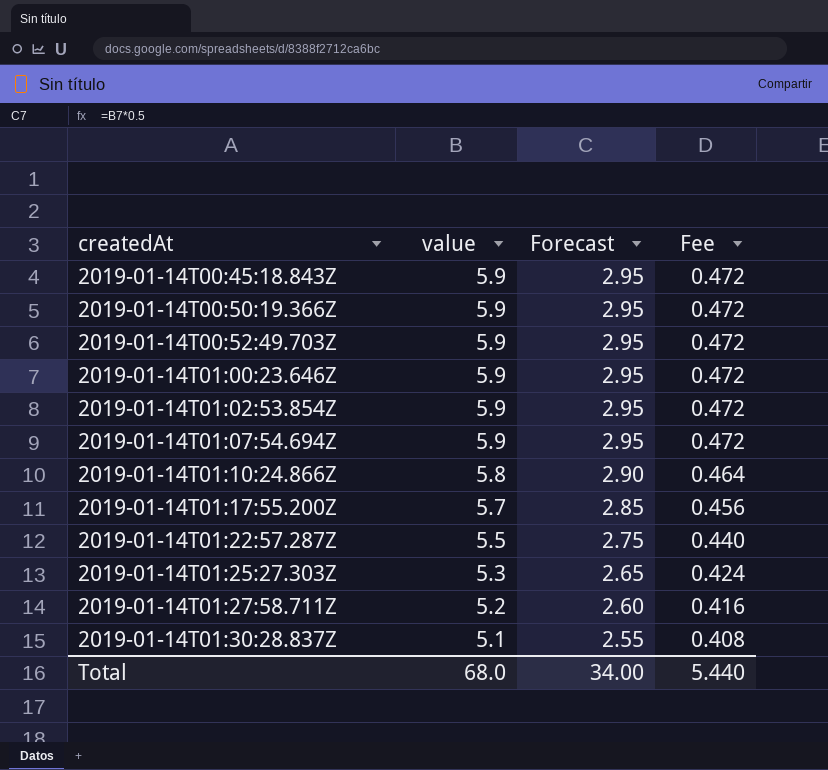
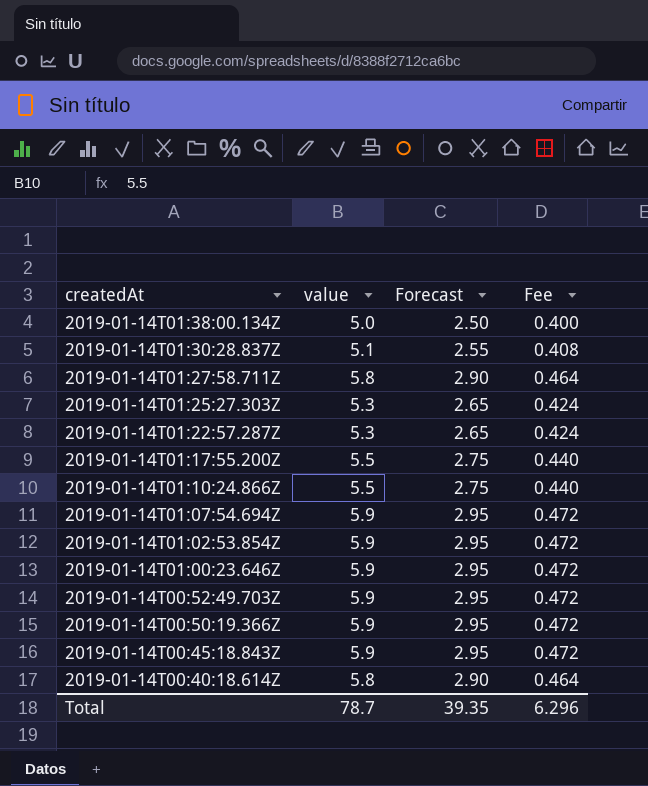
row order: createdAt ascending -> createdAt descending
row 2019-01-14T01:38:00.134Z: none -> 5.0 | 2.50 | 0.400
2019-01-14T01:27:58.711Z | value: 5.2 -> 5.8
2019-01-14T01:27:58.711Z | Forecast: 2.60 -> 2.90
2019-01-14T01:27:58.711Z | Fee: 0.416 -> 0.464
2019-01-14T01:22:57.287Z | value: 5.5 -> 5.3
2019-01-14T01:22:57.287Z | Forecast: 2.75 -> 2.65
2019-01-14T01:22:57.287Z | Fee: 0.440 -> 0.424
2019-01-14T01:17:55.200Z | value: 5.7 -> 5.5
2019-01-14T01:17:55.200Z | Forecast: 2.85 -> 2.75
2019-01-14T01:17:55.200Z | Fee: 0.456 -> 0.440
2019-01-14T01:10:24.866Z | value: 5.8 -> 5.5
2019-01-14T01:10:24.866Z | Forecast: 2.90 -> 2.75
2019-01-14T01:10:24.866Z | Fee: 0.464 -> 0.440
row 2019-01-14T00:40:18.614Z: none -> 5.8 | 2.90 | 0.464
Total | value: 68.0 -> 78.7
Total | Forecast: 34.00 -> 39.35
Total | Fee: 5.440 -> 6.296

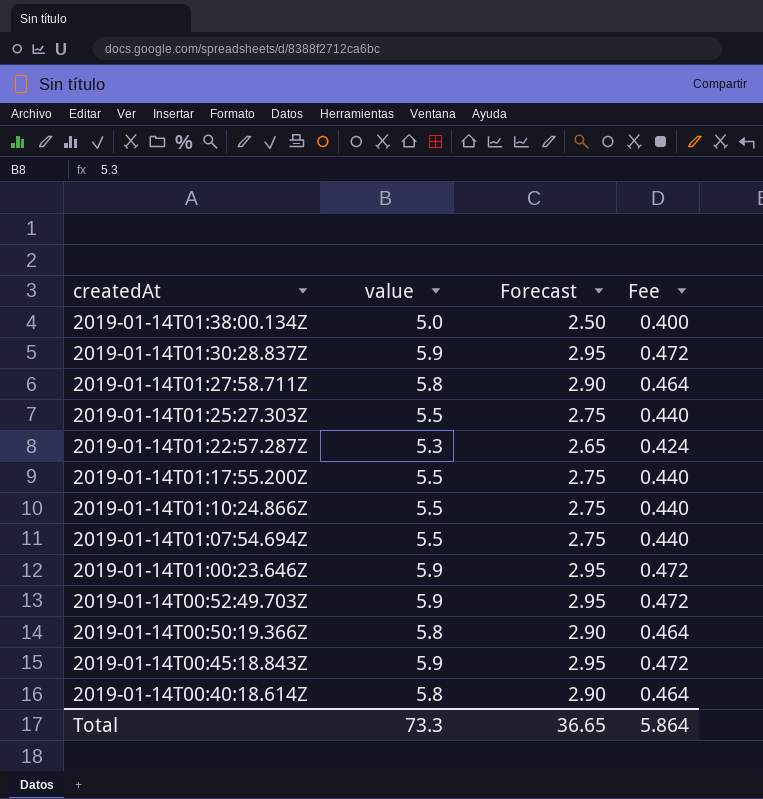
row 2019-01-14T01:02:53.854Z: 5.9 | 2.95 | 0.472 -> none
2019-01-14T01:30:28.837Z | value: 5.1 -> 5.9
2019-01-14T01:30:28.837Z | Forecast: 2.55 -> 2.95
2019-01-14T01:30:28.837Z | Fee: 0.408 -> 0.472
2019-01-14T01:25:27.303Z | value: 5.3 -> 5.5
2019-01-14T01:25:27.303Z | Forecast: 2.65 -> 2.75
2019-01-14T01:25:27.303Z | Fee: 0.424 -> 0.440
2019-01-14T01:07:54.694Z | value: 5.9 -> 5.5
2019-01-14T01:07:54.694Z | Forecast: 2.95 -> 2.75
2019-01-14T01:07:54.694Z | Fee: 0.472 -> 0.440
2019-01-14T00:50:19.366Z | value: 5.9 -> 5.8
2019-01-14T00:50:19.366Z | Forecast: 2.95 -> 2.90
2019-01-14T00:50:19.366Z | Fee: 0.472 -> 0.464
Total | value: 78.7 -> 73.3
Total | Forecast: 39.35 -> 36.65
Total | Fee: 6.296 -> 5.864

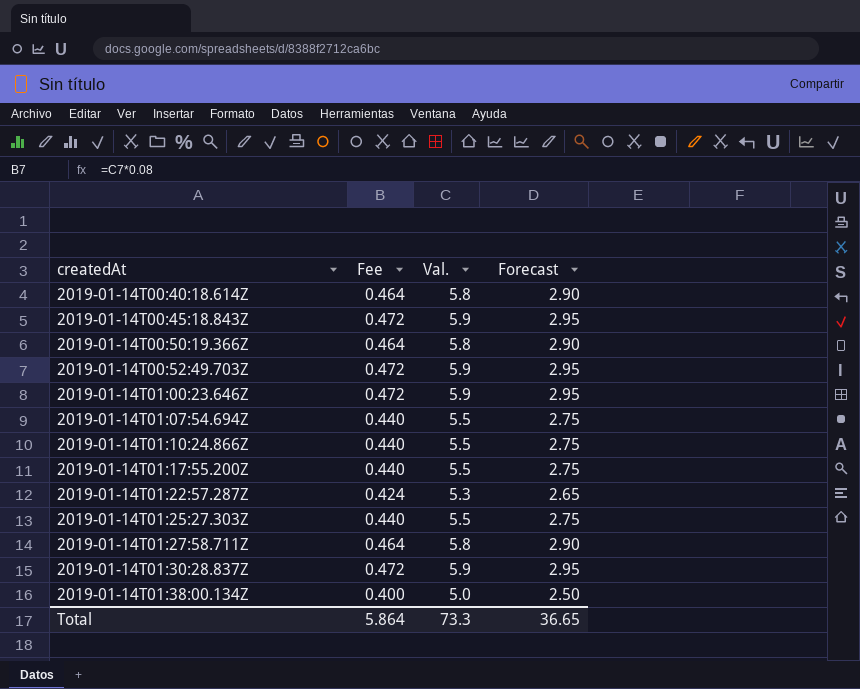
row order: createdAt descending -> createdAt ascending
column Fee | position: 4 -> 2
column name: value -> Val.

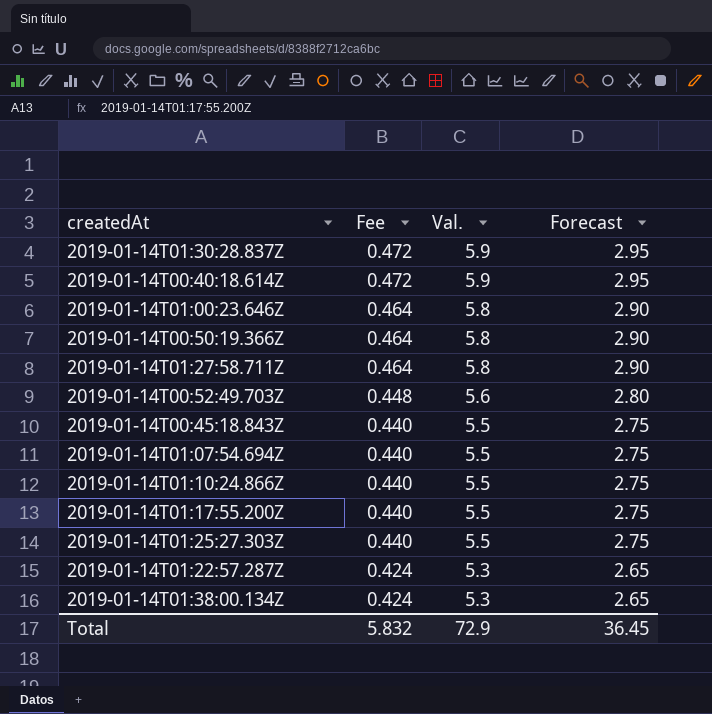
row order: createdAt ascending -> Fee descending
2019-01-14T00:40:18.614Z | Fee: 0.464 -> 0.472
2019-01-14T00:40:18.614Z | Val.: 5.8 -> 5.9
2019-01-14T00:40:18.614Z | Forecast: 2.90 -> 2.95
2019-01-14T01:00:23.646Z | Fee: 0.472 -> 0.464
2019-01-14T01:00:23.646Z | Val.: 5.9 -> 5.8
2019-01-14T01:00:23.646Z | Forecast: 2.95 -> 2.90
2019-01-14T00:52:49.703Z | Fee: 0.472 -> 0.448
2019-01-14T00:52:49.703Z | Val.: 5.9 -> 5.6
2019-01-14T00:52:49.703Z | Forecast: 2.95 -> 2.80
2019-01-14T00:45:18.843Z | Fee: 0.472 -> 0.440
2019-01-14T00:45:18.843Z | Val.: 5.9 -> 5.5
2019-01-14T00:45:18.843Z | Forecast: 2.95 -> 2.75
2019-01-14T01:38:00.134Z | Fee: 0.400 -> 0.424
2019-01-14T01:38:00.134Z | Val.: 5.0 -> 5.3
2019-01-14T01:38:00.134Z | Forecast: 2.50 -> 2.65
Total | Fee: 5.864 -> 5.832
Total | Val.: 73.3 -> 72.9
Total | Forecast: 36.65 -> 36.45

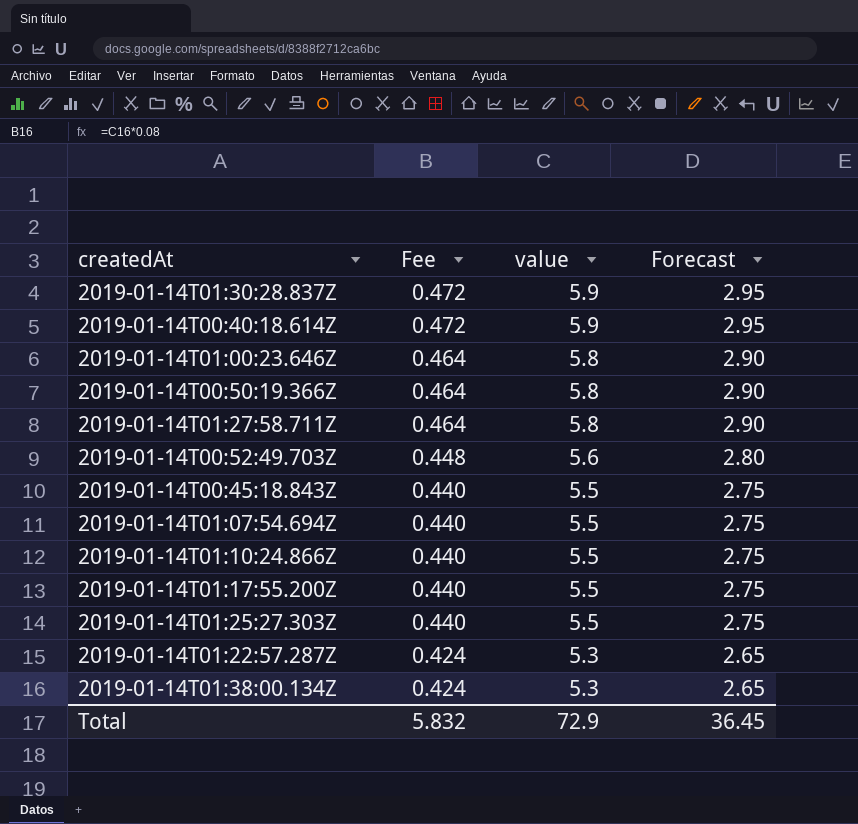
column name: Val. -> value

